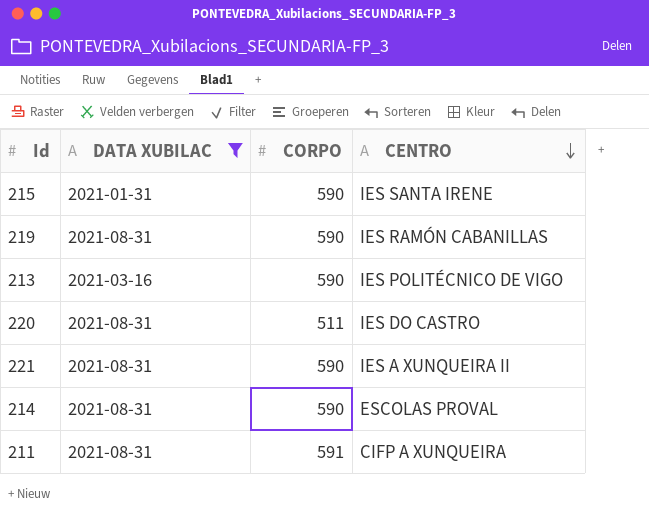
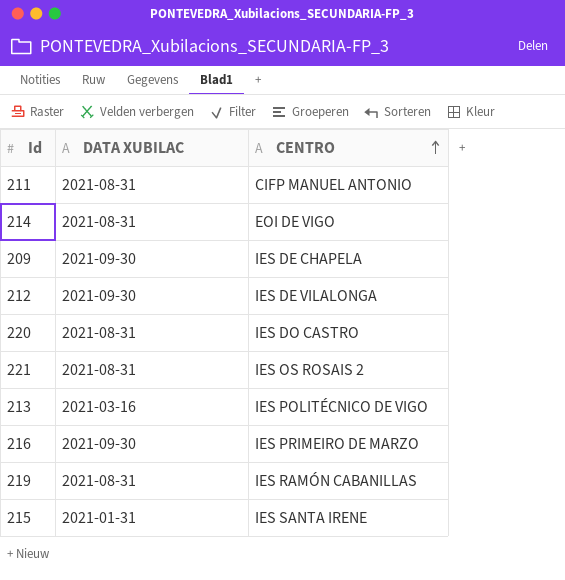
filter: DATA XUBILAC != 2021-09-30 -> none
row order: CENTRO descending -> CENTRO ascending
column CORPO | position: 3 -> none
211 | CENTRO: CIFP A XUNQUEIRA -> CIFP MANUEL ANTONIO
214 | CENTRO: ESCOLAS PROVAL -> EOI DE VIGO
221 | CENTRO: IES A XUNQUEIRA II -> IES OS ROSAIS 2

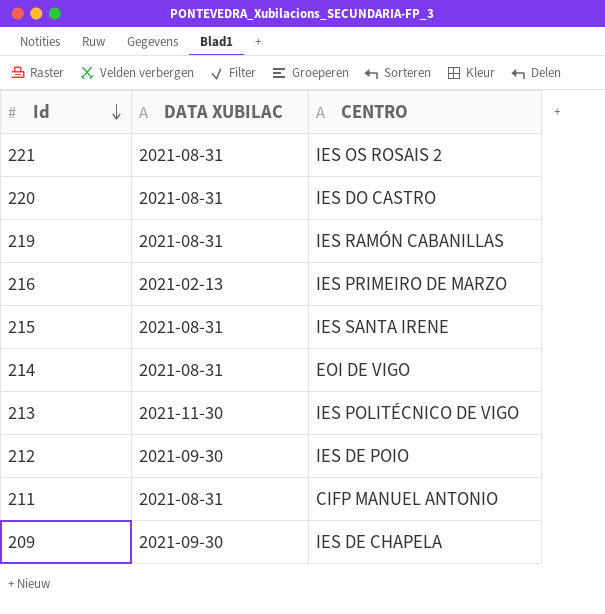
row order: CENTRO ascending -> Id descending
216 | DATA XUBILAC: 2021-09-30 -> 2021-02-13
215 | DATA XUBILAC: 2021-01-31 -> 2021-08-31
213 | DATA XUBILAC: 2021-03-16 -> 2021-11-30
212 | CENTRO: IES DE VILALONGA -> IES DE POIO

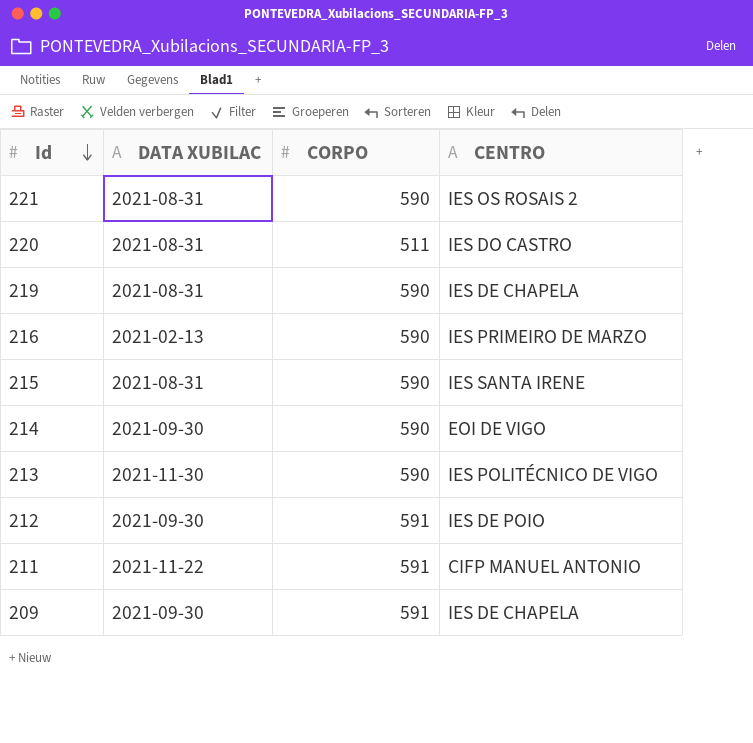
column CORPO | position: none -> 3
219 | CENTRO: IES RAMÓN CABANILLAS -> IES DE CHAPELA
214 | DATA XUBILAC: 2021-08-31 -> 2021-09-30
211 | DATA XUBILAC: 2021-08-31 -> 2021-11-22

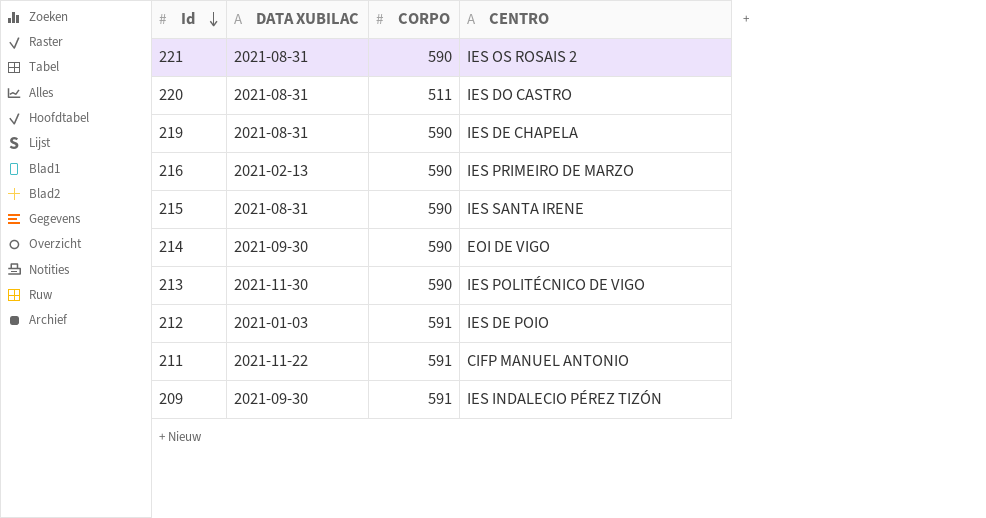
212 | DATA XUBILAC: 2021-09-30 -> 2021-01-03
209 | CENTRO: IES DE CHAPELA -> IES INDALECIO PÉREZ TIZÓN

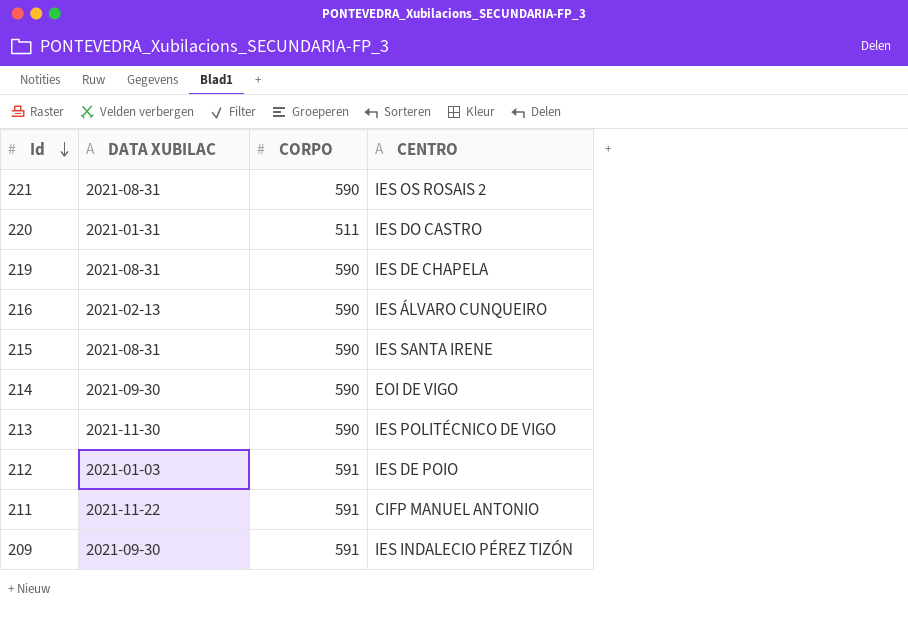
220 | DATA XUBILAC: 2021-08-31 -> 2021-01-31
216 | CENTRO: IES PRIMEIRO DE MARZO -> IES ÁLVARO CUNQUEIRO

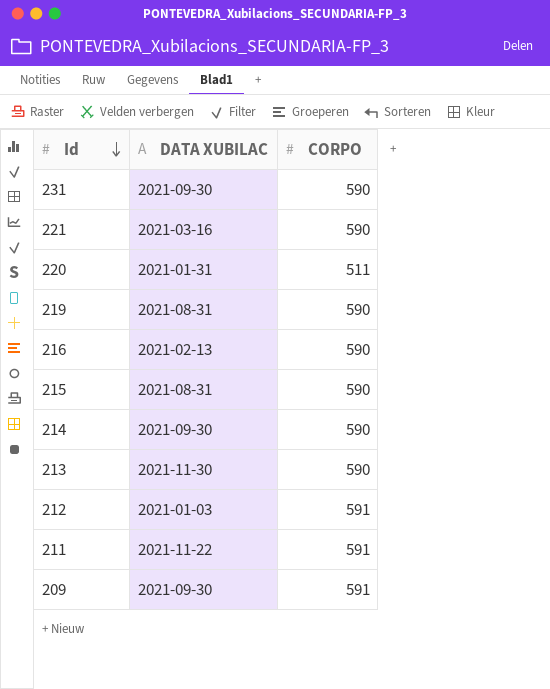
column CENTRO | position: 4 -> none
row 231: none -> 2021-09-30 | 590
221 | DATA XUBILAC: 2021-08-31 -> 2021-03-16

